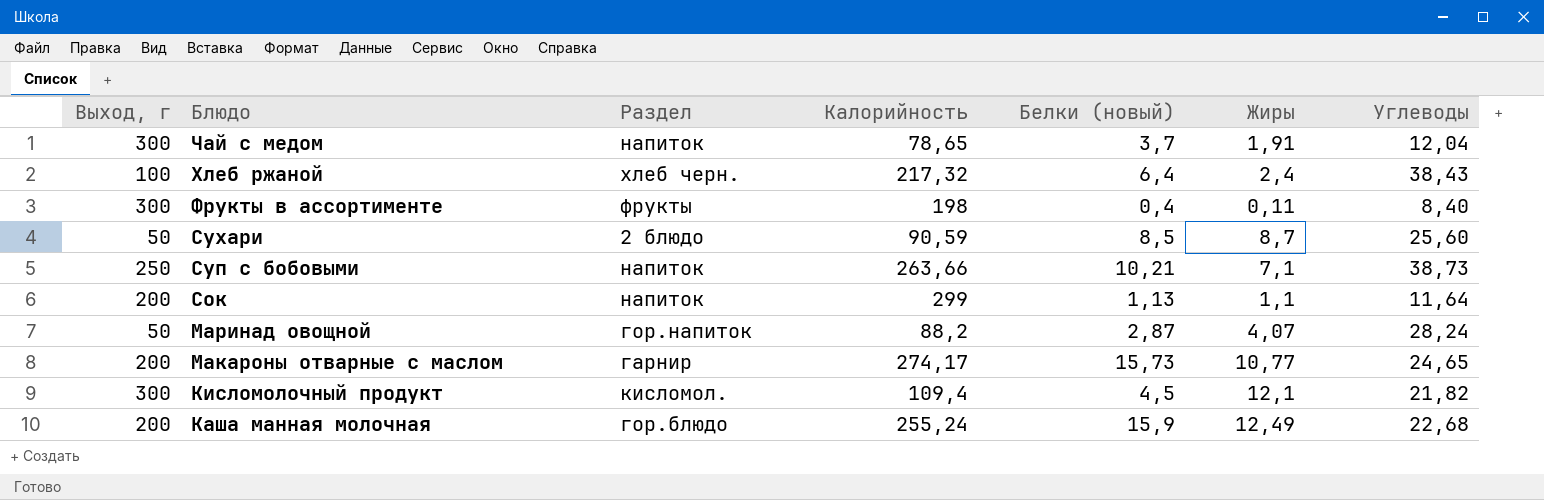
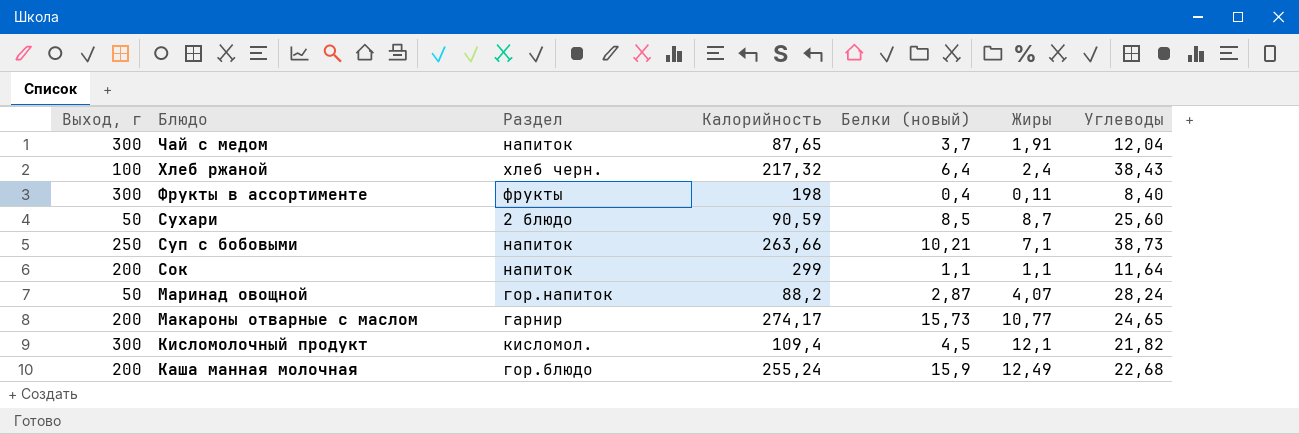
Чай с медом | Калорийность: 78,65 -> 87,65
Сок | Белки (новый): 1,13 -> 1,1

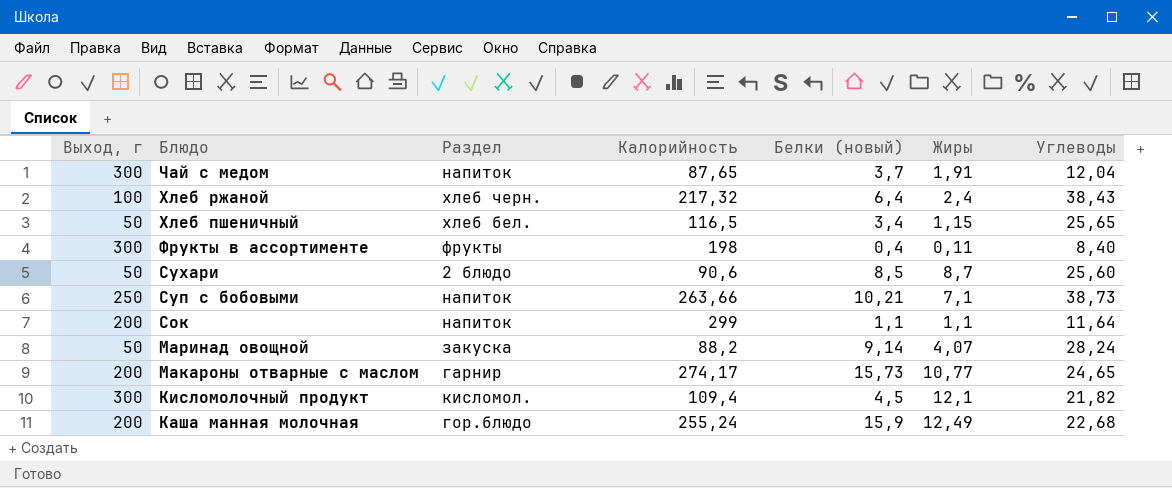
row Хлеб пшеничный: none -> 50 | хлеб бел. | 116,5 | 3,4 | 1,15 | 25,65
Сухари | Калорийность: 90,59 -> 90,6
Маринад овощной | Раздел: гор.напиток -> закуска
Маринад овощной | Белки (новый): 2,87 -> 9,14

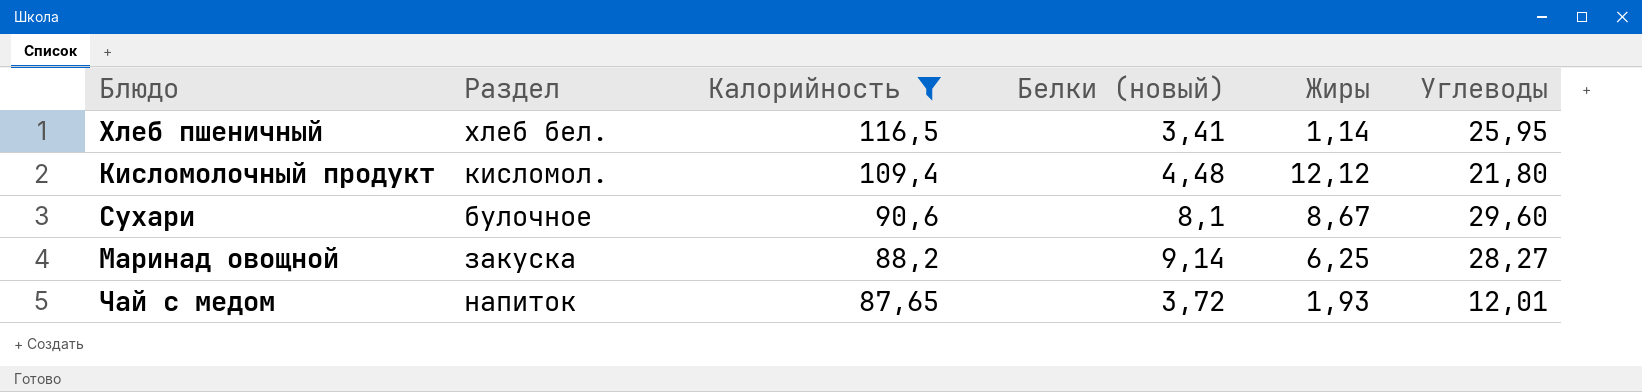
filter: none -> Калорийность <= 116,5
row order: Блюдо descending -> Калорийность descending
column Выход, г | position: 1 -> none
Хлеб пшеничный | Белки (новый): 3,4 -> 3,41
Хлеб пшеничный | Жиры: 1,15 -> 1,14
Хлеб пшеничный | Углеводы: 25,65 -> 25,95
Кисломолочный продукт | Белки (новый): 4,5 -> 4,48
Кисломолочный продукт | Жиры: 12,1 -> 12,12
Кисломолочный продукт | Углеводы: 21,82 -> 21,80
Сухари | Раздел: 2 блюдо -> булочное
Сухари | Белки (новый): 8,5 -> 8,1
Сухари | Жиры: 8,7 -> 8,67
Сухари | Углеводы: 25,60 -> 29,60
Маринад овощной | Жиры: 4,07 -> 6,25
Маринад овощной | Углеводы: 28,24 -> 28,27
Чай с медом | Белки (новый): 3,7 -> 3,72
Чай с медом | Жиры: 1,91 -> 1,93
Чай с медом | Углеводы: 12,04 -> 12,01

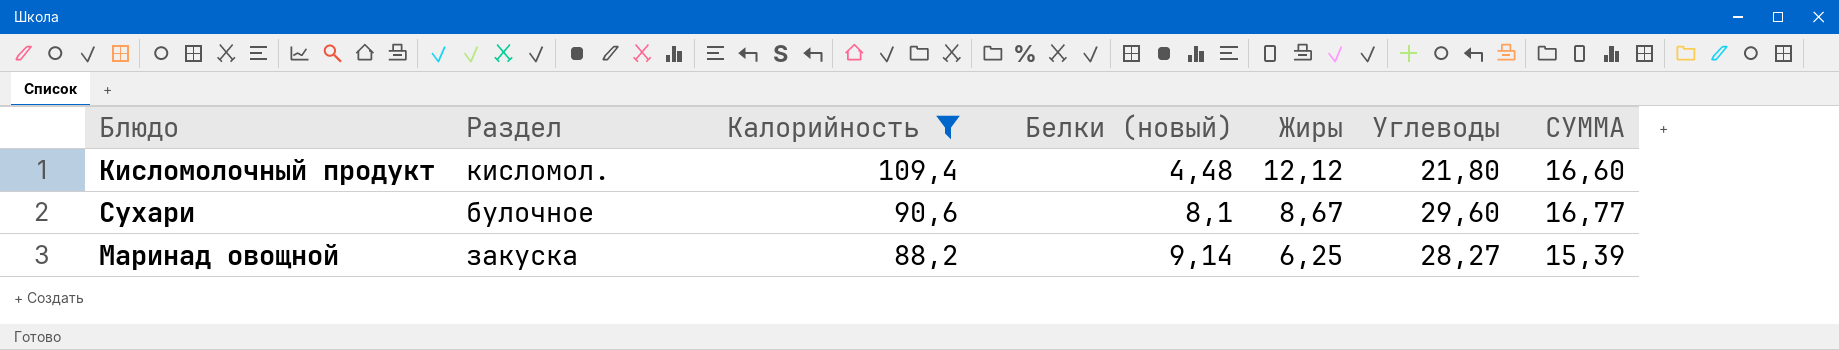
column СУММА | formula: none -> [Белки (новый)] + [Жиры]
row Хлеб пшеничный: хлеб бел. | 116,5 | 3,41 | 1,14 | 25,95 -> none
row Чай с медом: напиток | 87,65 | 3,72 | 1,93 | 12,01 -> none

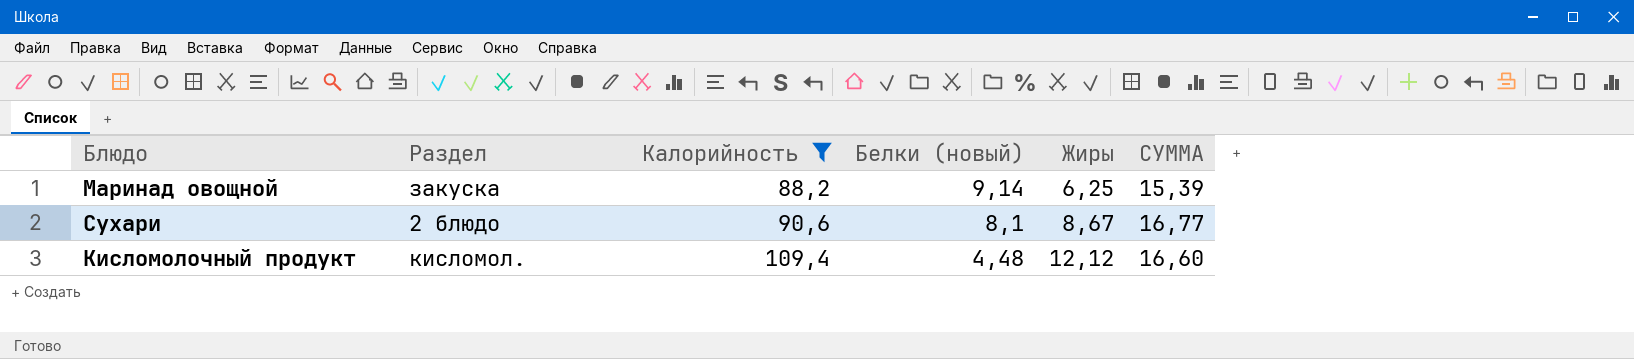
row order: Калорийность descending -> Калорийность ascending
column Углеводы | position: 6 -> none
Сухари | Раздел: булочное -> 2 блюдо

